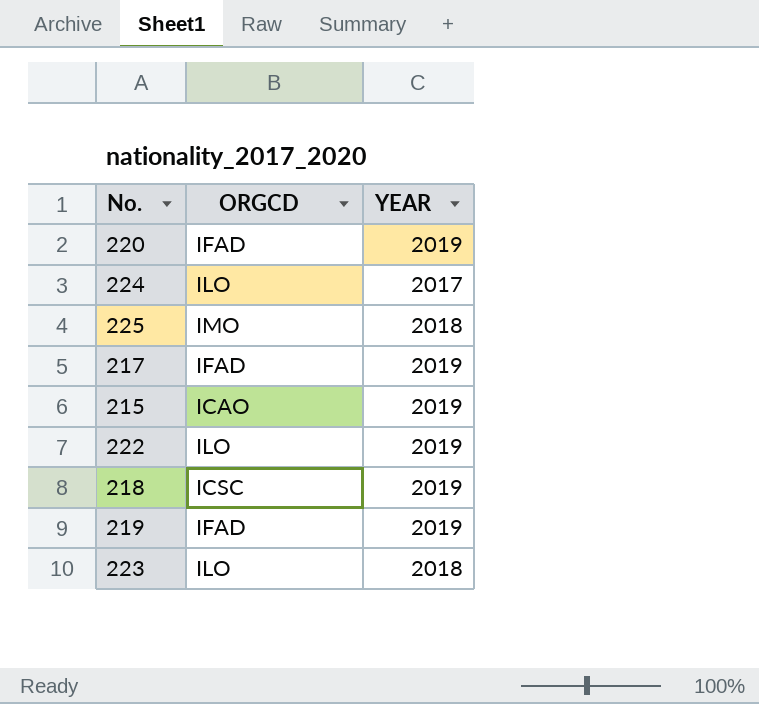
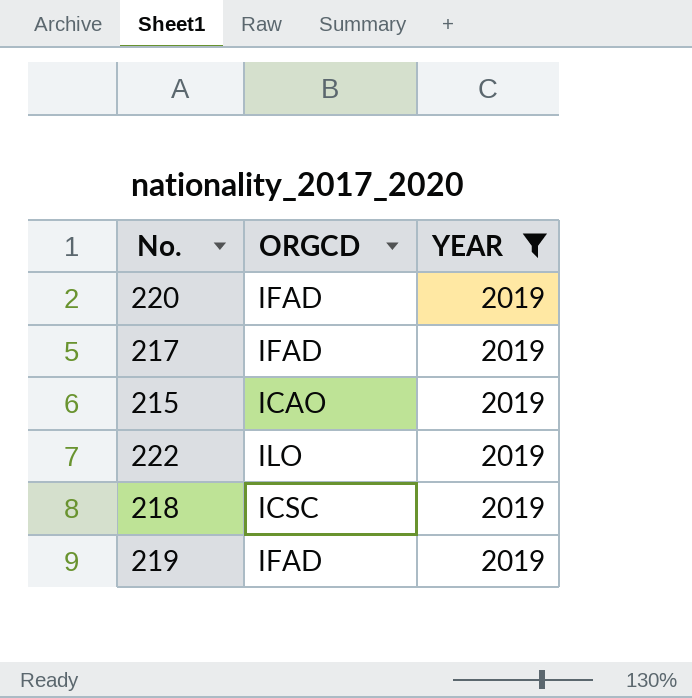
filter: none -> YEAR = 2019

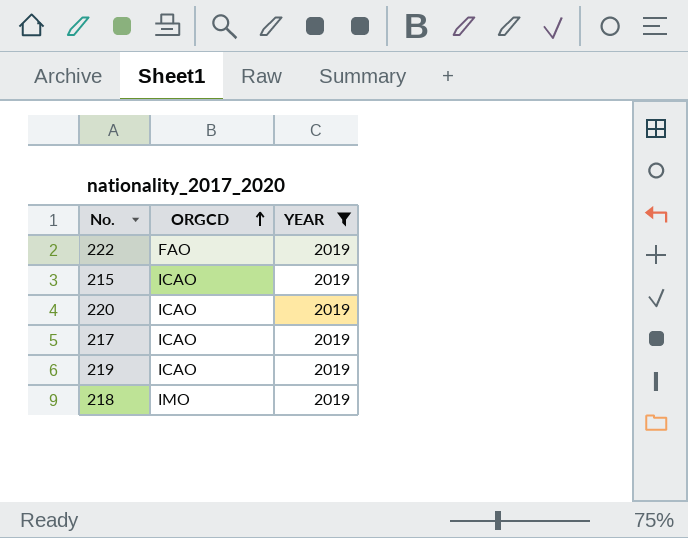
row order: none -> ORGCD ascending
222 | ORGCD: ILO -> FAO
220 | ORGCD: IFAD -> ICAO
217 | ORGCD: IFAD -> ICAO
219 | ORGCD: IFAD -> ICAO
218 | ORGCD: ICSC -> IMO

